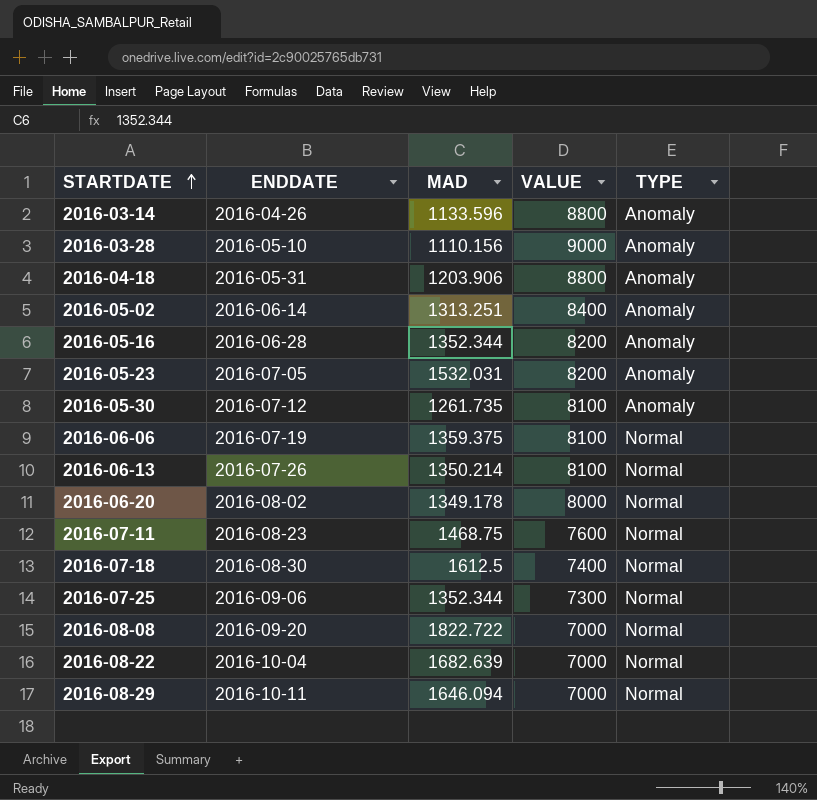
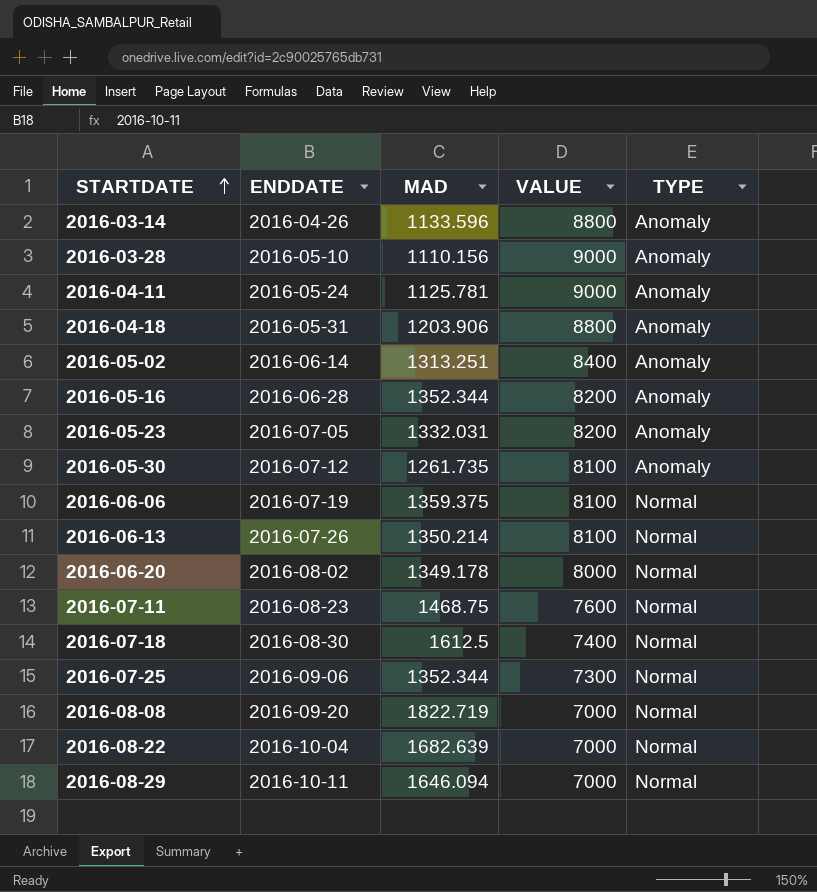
row 2016-04-11: none -> 2016-05-24 | 1125.781 | 9000 | Anomaly
2016-05-23 | MAD: 1532.031 -> 1332.031
2016-08-08 | MAD: 1822.722 -> 1822.719

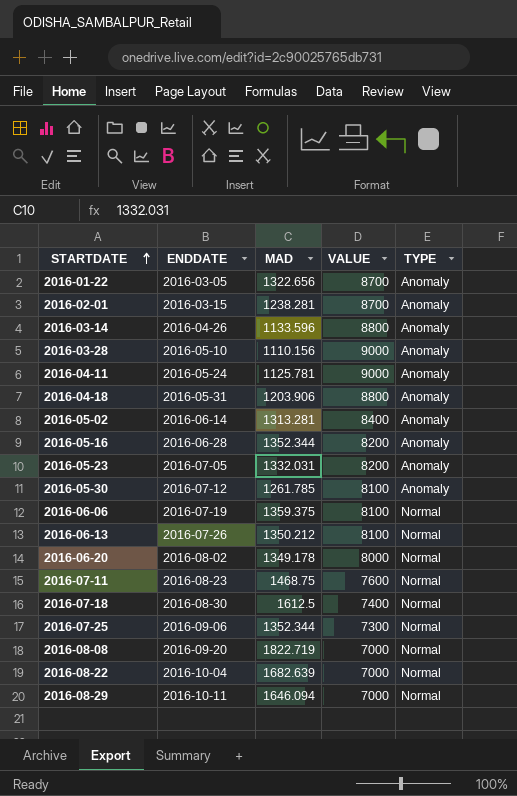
row 2016-01-22: none -> 2016-03-05 | 1322.656 | 8700 | Anomaly
row 2016-02-01: none -> 2016-03-15 | 1238.281 | 8700 | Anomaly
2016-05-02 | MAD: 1313.251 -> 1313.281
2016-05-30 | MAD: 1261.735 -> 1261.785
2016-06-13 | MAD: 1350.214 -> 1350.212

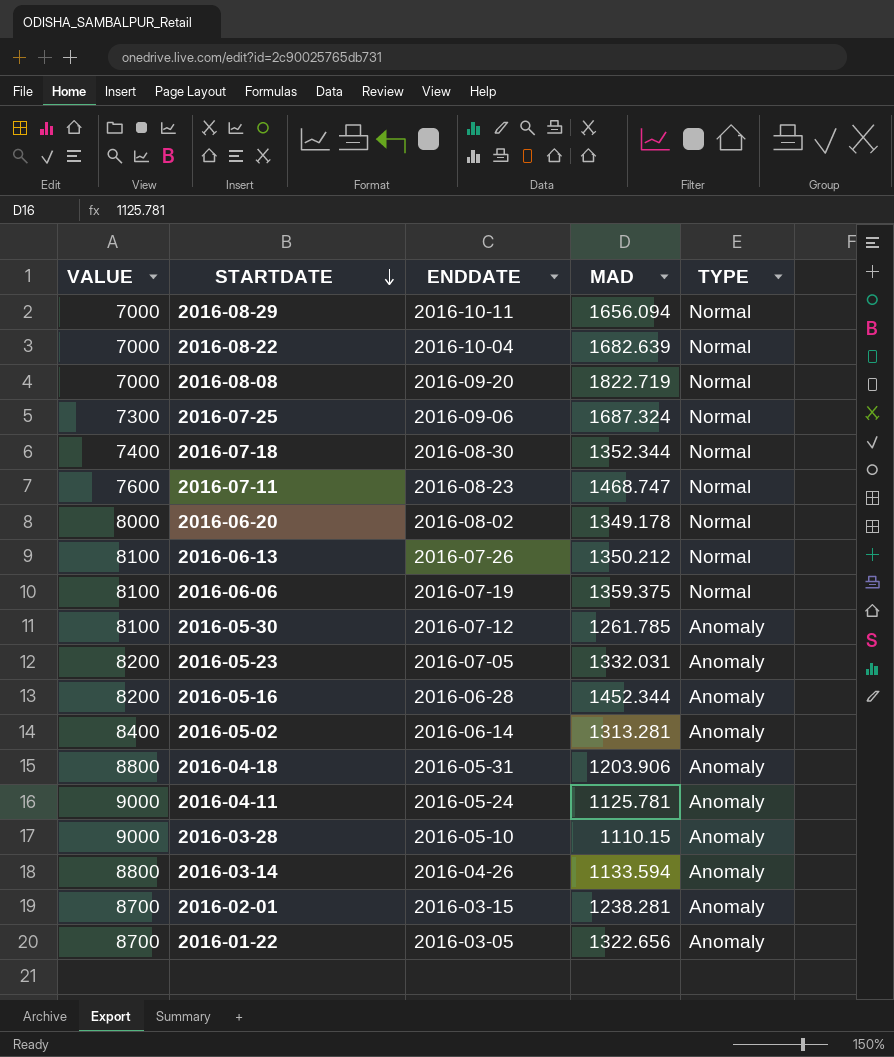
row order: STARTDATE ascending -> STARTDATE descending
column VALUE | position: 4 -> 1
2016-08-29 | MAD: 1646.094 -> 1656.094
2016-07-25 | MAD: 1352.344 -> 1687.324
2016-07-18 | MAD: 1612.5 -> 1352.344
2016-07-11 | MAD: 1468.75 -> 1468.747
2016-05-16 | MAD: 1352.344 -> 1452.344
2016-03-28 | MAD: 1110.156 -> 1110.15
2016-03-14 | MAD: 1133.596 -> 1133.594

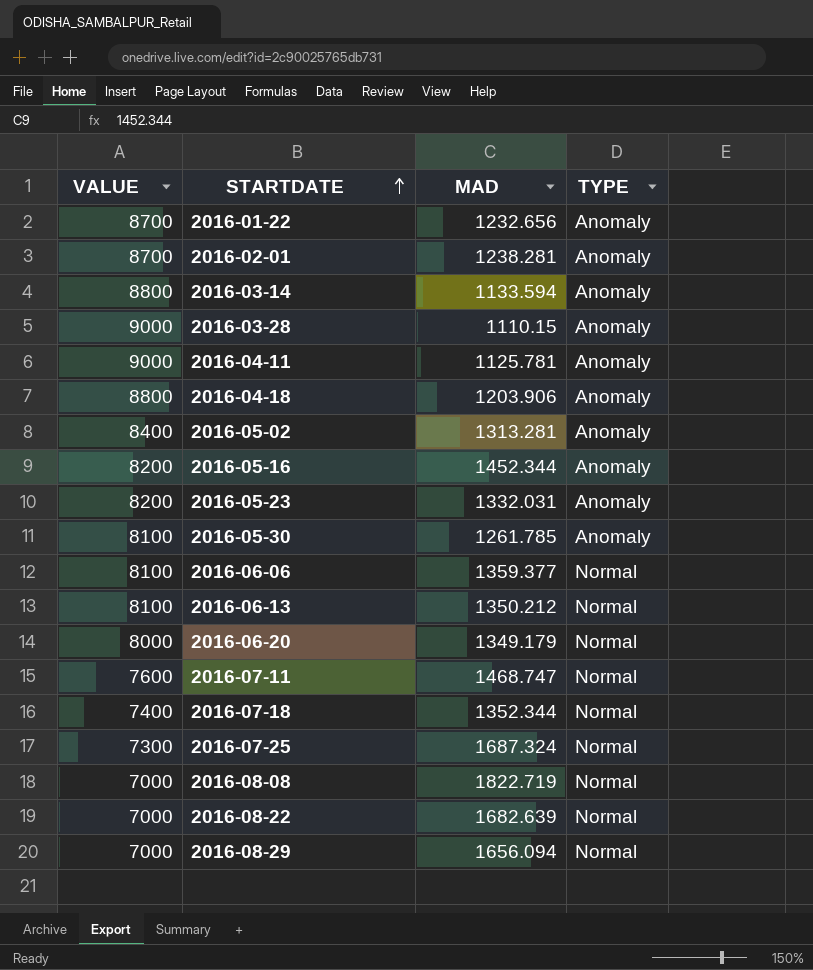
row order: STARTDATE descending -> STARTDATE ascending
column ENDDATE | position: 3 -> none
2016-01-22 | MAD: 1322.656 -> 1232.656
2016-06-06 | MAD: 1359.375 -> 1359.377
2016-06-20 | MAD: 1349.178 -> 1349.179

